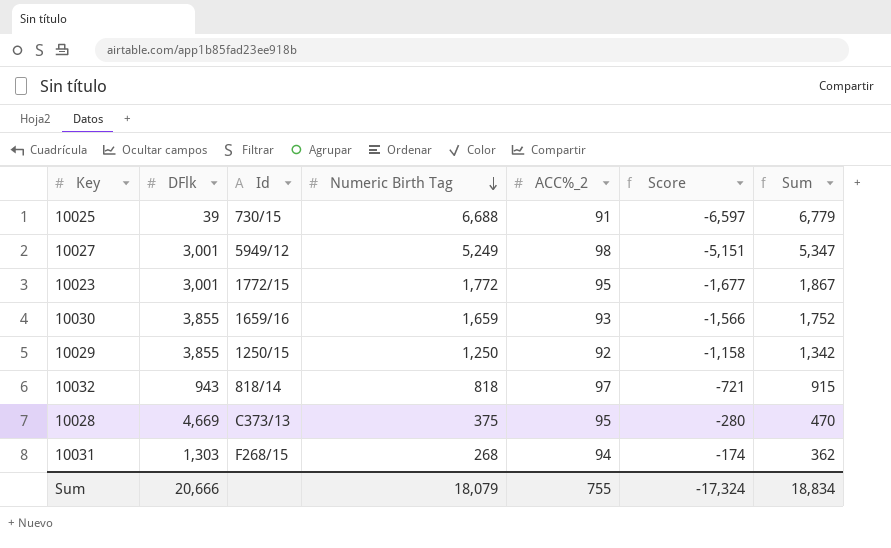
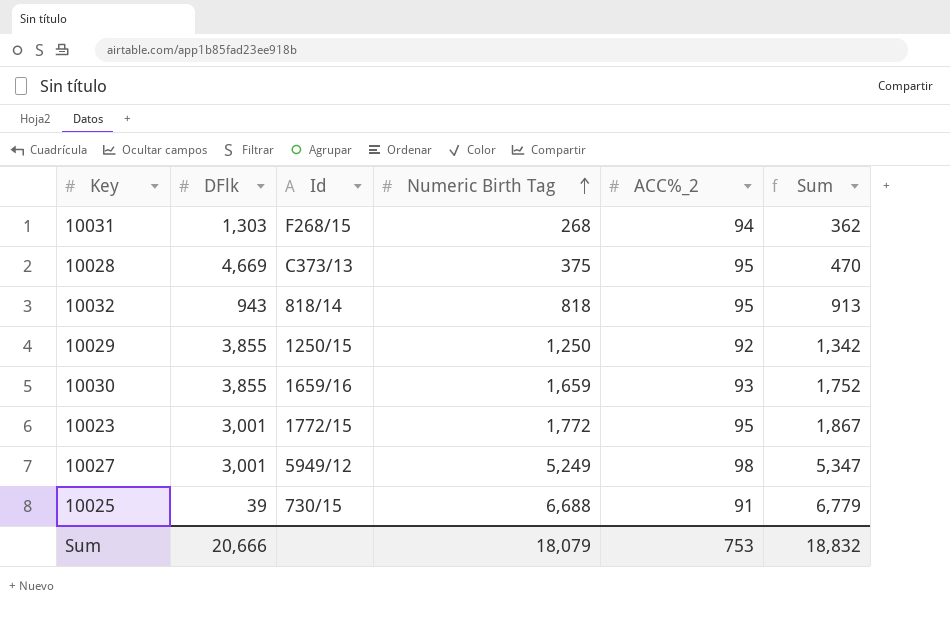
row order: Numeric Birth Tag descending -> Numeric Birth Tag ascending
column Score | formula: [ACC%_2] - [Numeric Birth Tag] -> none
10032 | ACC%_2: 97 -> 95
10032 | Sum: 915 -> 913
Sum | ACC%_2: 755 -> 753
Sum | Sum: 18,834 -> 18,832

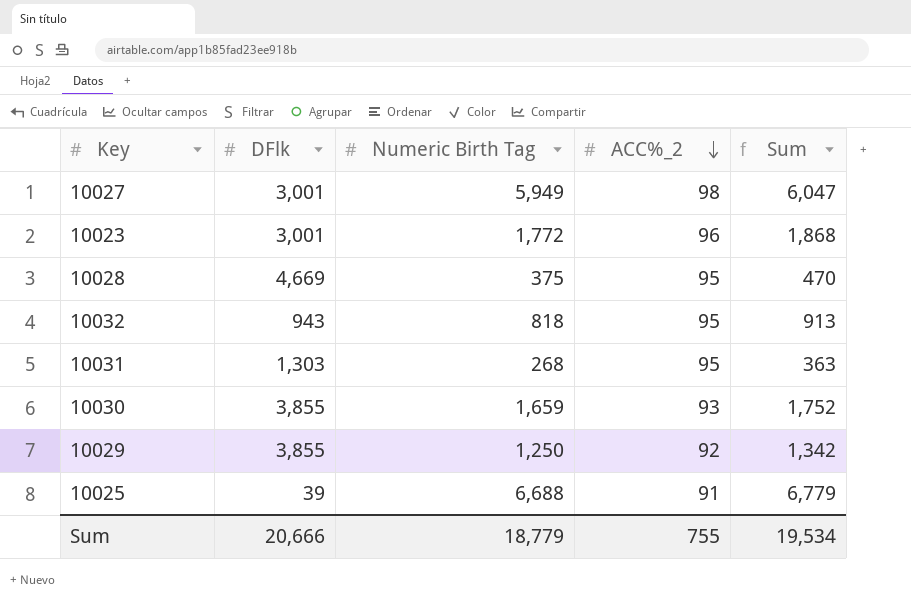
row order: Numeric Birth Tag ascending -> ACC%_2 descending
column Id | position: 3 -> none
10027 | Numeric Birth Tag: 5,249 -> 5,949
10027 | Sum: 5,347 -> 6,047
10023 | ACC%_2: 95 -> 96
10023 | Sum: 1,867 -> 1,868
10031 | ACC%_2: 94 -> 95
10031 | Sum: 362 -> 363
Sum | Numeric Birth Tag: 18,079 -> 18,779
Sum | ACC%_2: 753 -> 755
Sum | Sum: 18,832 -> 19,534

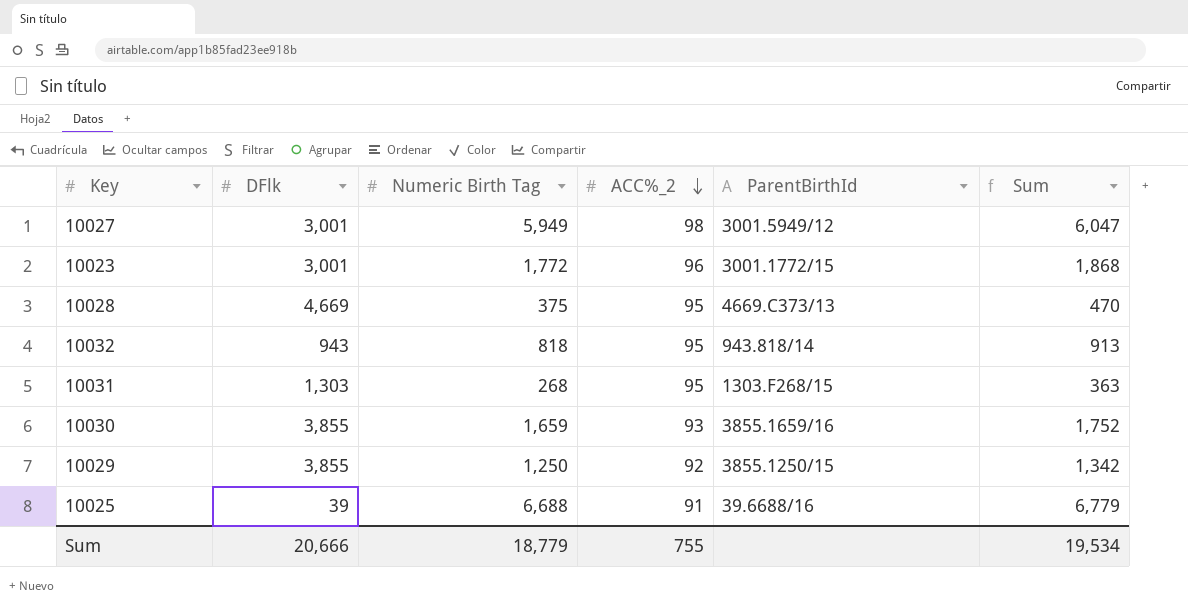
column ParentBirthId | position: none -> 5

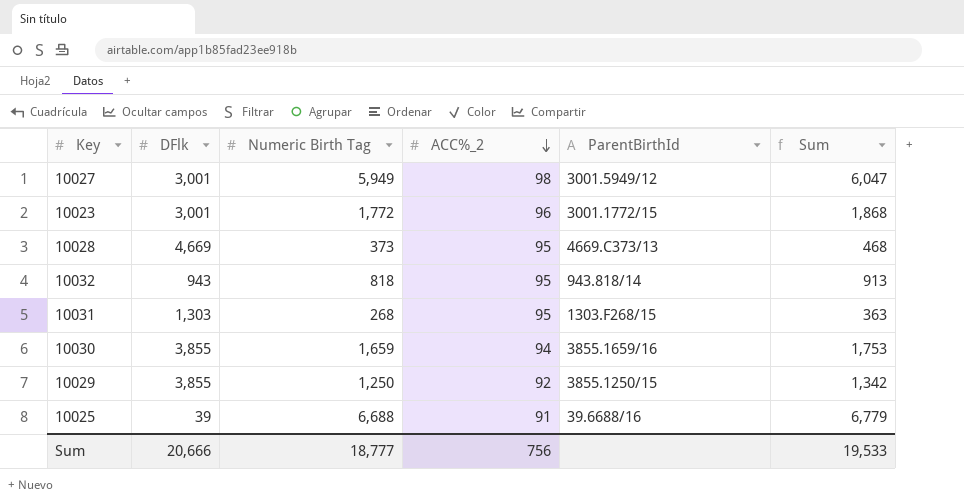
10028 | Numeric Birth Tag: 375 -> 373
10028 | Sum: 470 -> 468
10030 | ACC%_2: 93 -> 94
10030 | Sum: 1,752 -> 1,753
Sum | Numeric Birth Tag: 18,779 -> 18,777
Sum | ACC%_2: 755 -> 756
Sum | Sum: 19,534 -> 19,533

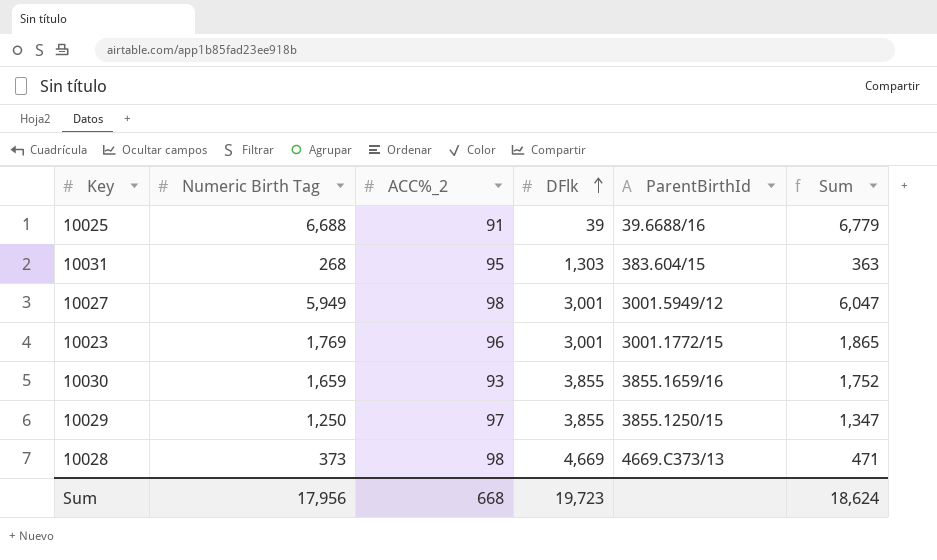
row order: ACC%_2 descending -> DFlk ascending
column DFlk | position: 2 -> 4
row 10032: 943 | 818 | 95 | 943.818/14 | 913 -> none
10031 | ParentBirthId: 1303.F268/15 -> 383.604/15
10023 | Numeric Birth Tag: 1,772 -> 1,769
10023 | Sum: 1,868 -> 1,865
10030 | ACC%_2: 94 -> 93
10030 | Sum: 1,753 -> 1,752
10029 | ACC%_2: 92 -> 97
10029 | Sum: 1,342 -> 1,347
10028 | ACC%_2: 95 -> 98
10028 | Sum: 468 -> 471
Sum | Numeric Birth Tag: 18,777 -> 17,956
Sum | ACC%_2: 756 -> 668
Sum | DFlk: 20,666 -> 19,723
Sum | Sum: 19,533 -> 18,624

